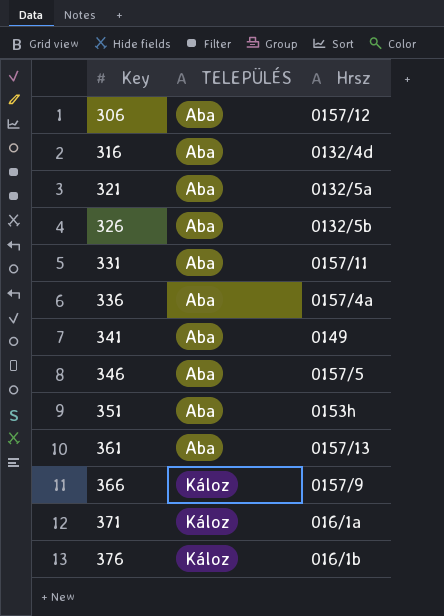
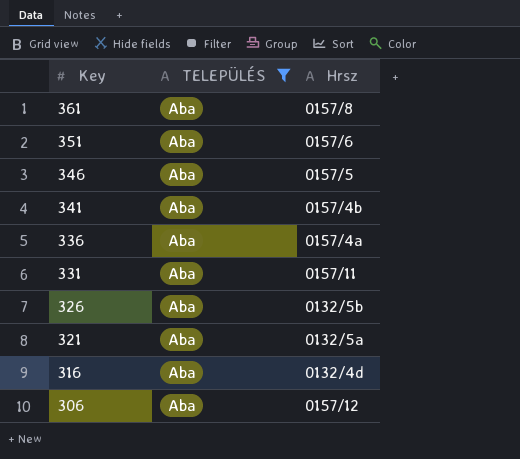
filter: none -> TELEPÜLÉS = Aba
row order: Key ascending -> Key descending
361 | Hrsz: 0157/13 -> 0157/8
351 | Hrsz: 0153h -> 0157/6
341 | Hrsz: 0149 -> 0157/4b

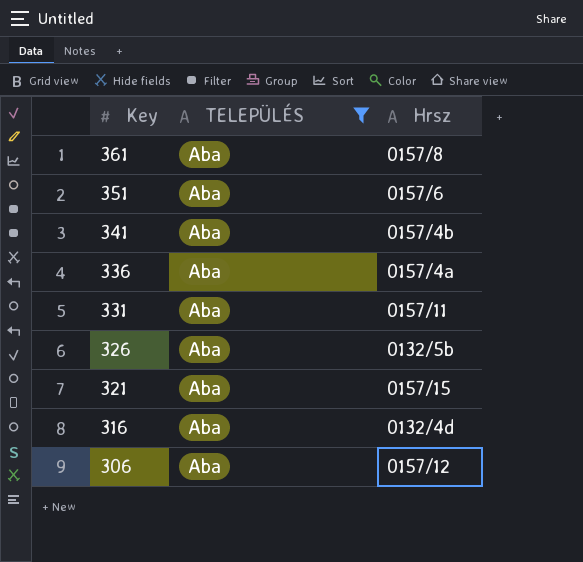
row 346: Aba | 0157/5 -> none
321 | Hrsz: 0132/5a -> 0157/15

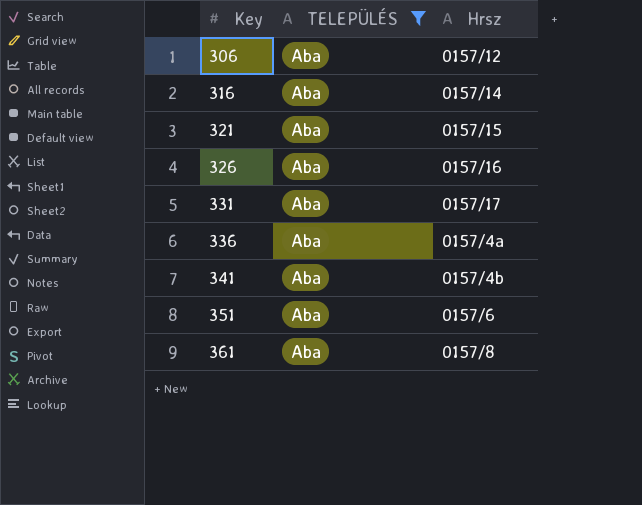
row order: Key descending -> Key ascending
316 | Hrsz: 0132/4d -> 0157/14
326 | Hrsz: 0132/5b -> 0157/16
331 | Hrsz: 0157/11 -> 0157/17

